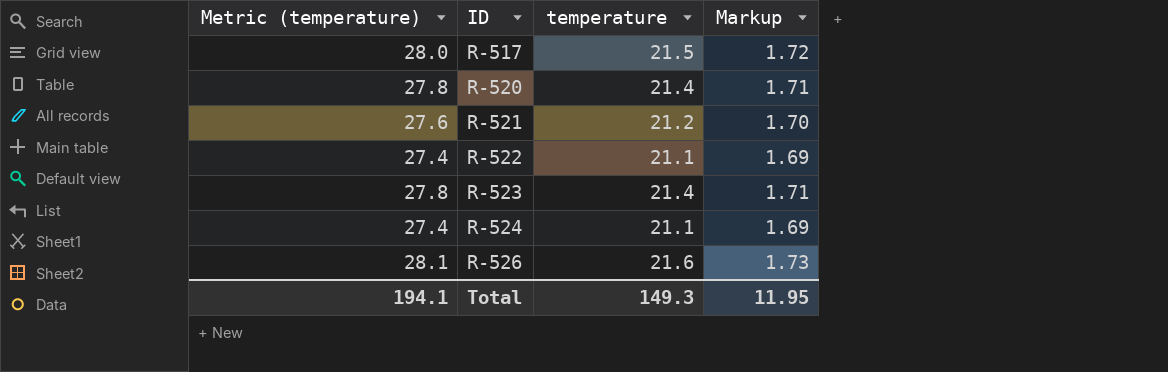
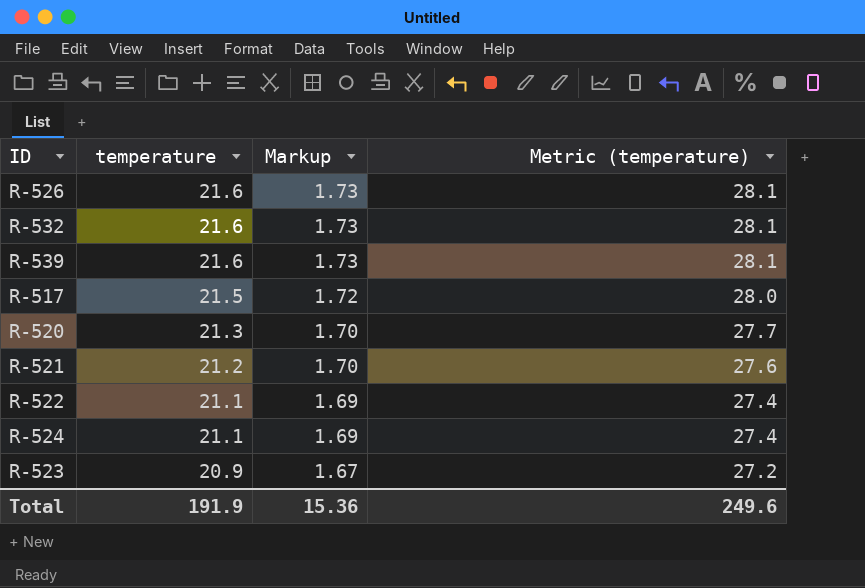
row order: ID ascending -> temperature descending
column Metric (temperature) | position: 1 -> 4
row R-532: none -> 21.6 | 1.73 | 28.1
row R-539: none -> 21.6 | 1.73 | 28.1
R-520 | temperature: 21.4 -> 21.3
R-520 | Markup: 1.71 -> 1.70
R-520 | Metric (temperature): 27.8 -> 27.7
R-523 | temperature: 21.4 -> 20.9
R-523 | Markup: 1.71 -> 1.67
R-523 | Metric (temperature): 27.8 -> 27.2
Total | temperature: 149.3 -> 191.9
Total | Markup: 11.95 -> 15.36
Total | Metric (temperature): 194.1 -> 249.6

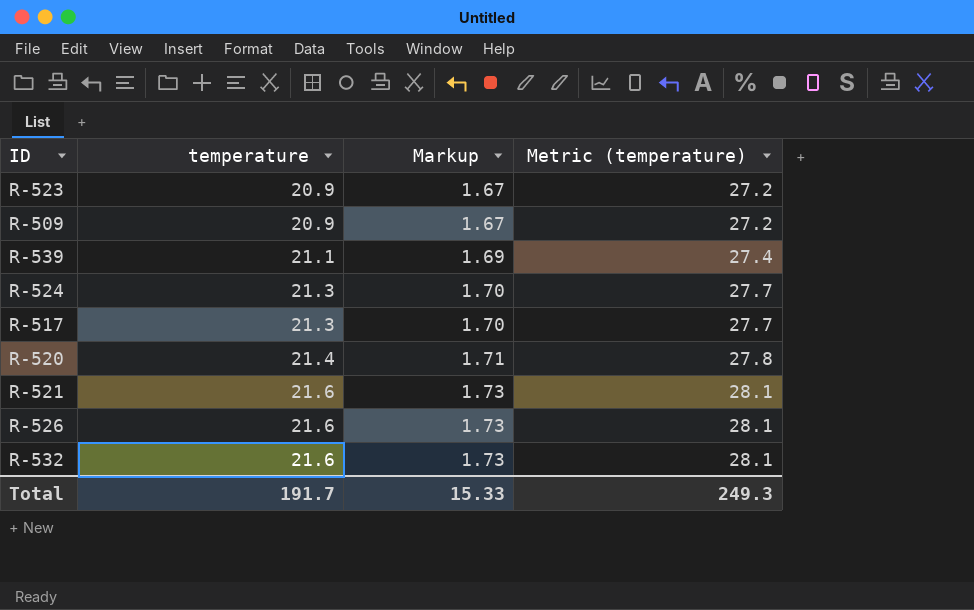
row order: temperature descending -> temperature ascending
row R-522: 21.1 | 1.69 | 27.4 -> none
row R-509: none -> 20.9 | 1.67 | 27.2
R-539 | temperature: 21.6 -> 21.1
R-539 | Markup: 1.73 -> 1.69
R-539 | Metric (temperature): 28.1 -> 27.4
R-524 | temperature: 21.1 -> 21.3
R-524 | Markup: 1.69 -> 1.70
R-524 | Metric (temperature): 27.4 -> 27.7
R-517 | temperature: 21.5 -> 21.3
R-517 | Markup: 1.72 -> 1.70
R-517 | Metric (temperature): 28.0 -> 27.7
R-520 | temperature: 21.3 -> 21.4
R-520 | Markup: 1.70 -> 1.71
R-520 | Metric (temperature): 27.7 -> 27.8
R-521 | temperature: 21.2 -> 21.6
R-521 | Markup: 1.70 -> 1.73
R-521 | Metric (temperature): 27.6 -> 28.1
Total | temperature: 191.9 -> 191.7
Total | Markup: 15.36 -> 15.33
Total | Metric (temperature): 249.6 -> 249.3

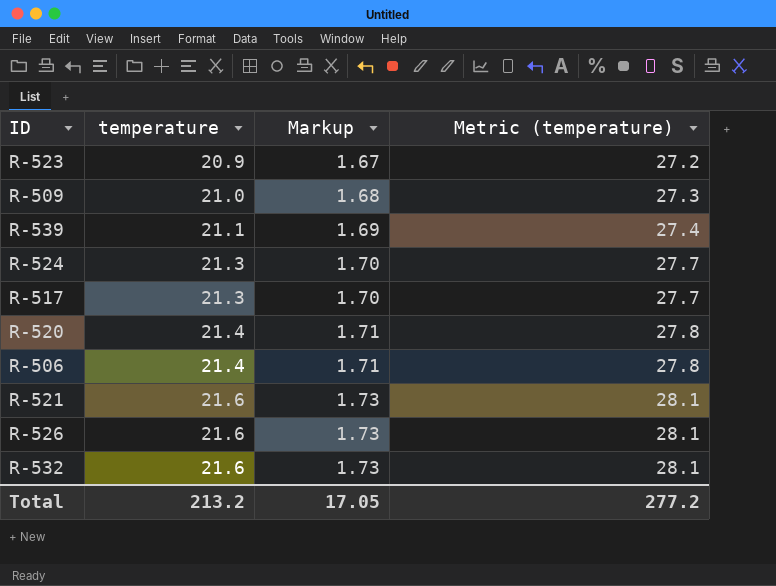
R-509 | temperature: 20.9 -> 21.0
R-509 | Markup: 1.67 -> 1.68
R-509 | Metric (temperature): 27.2 -> 27.3
row R-506: none -> 21.4 | 1.71 | 27.8
Total | temperature: 191.7 -> 213.2
Total | Markup: 15.33 -> 17.05
Total | Metric (temperature): 249.3 -> 277.2

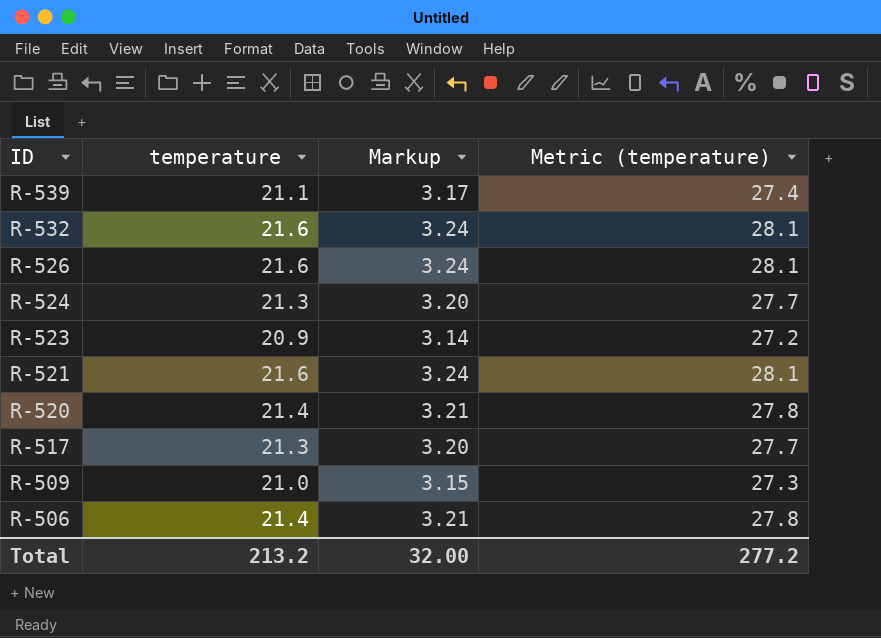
row order: temperature ascending -> ID descending
column Markup | formula: [temperature] * 0.08 -> [temperature] * 0.15
Total | Markup: 17.05 -> 32.00

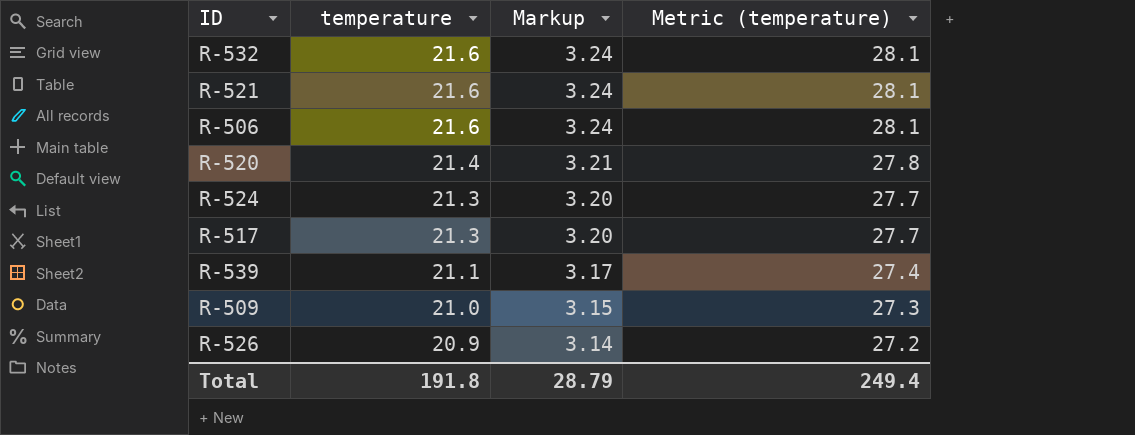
row order: ID descending -> temperature descending
row R-523: 20.9 | 3.14 | 27.2 -> none
R-506 | temperature: 21.4 -> 21.6
R-506 | Markup: 3.21 -> 3.24
R-506 | Metric (temperature): 27.8 -> 28.1
R-526 | temperature: 21.6 -> 20.9
R-526 | Markup: 3.24 -> 3.14
R-526 | Metric (temperature): 28.1 -> 27.2
Total | temperature: 213.2 -> 191.8
Total | Markup: 32.00 -> 28.79
Total | Metric (temperature): 277.2 -> 249.4

